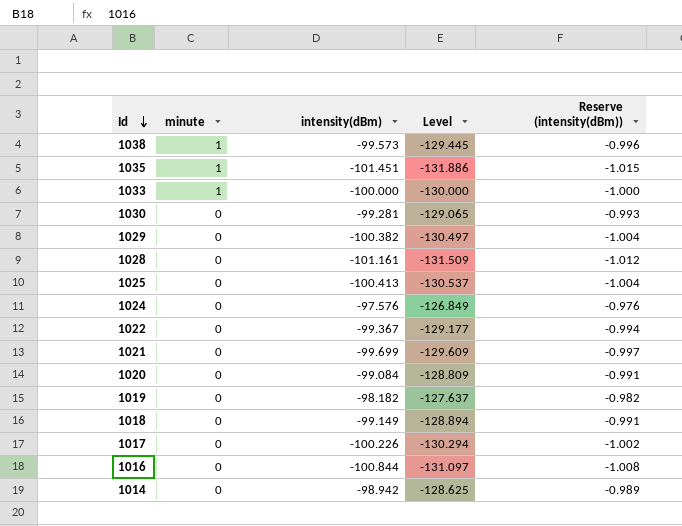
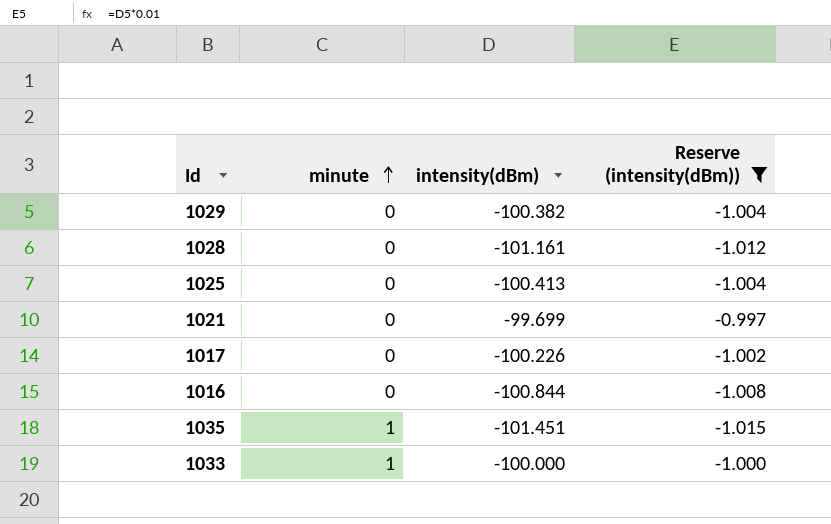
filter: none -> Reserve (intensity(dBm)) <= -0.997
row order: Id descending -> minute ascending
column Level | formula: [intensity(dBm)] * 1.3 -> none

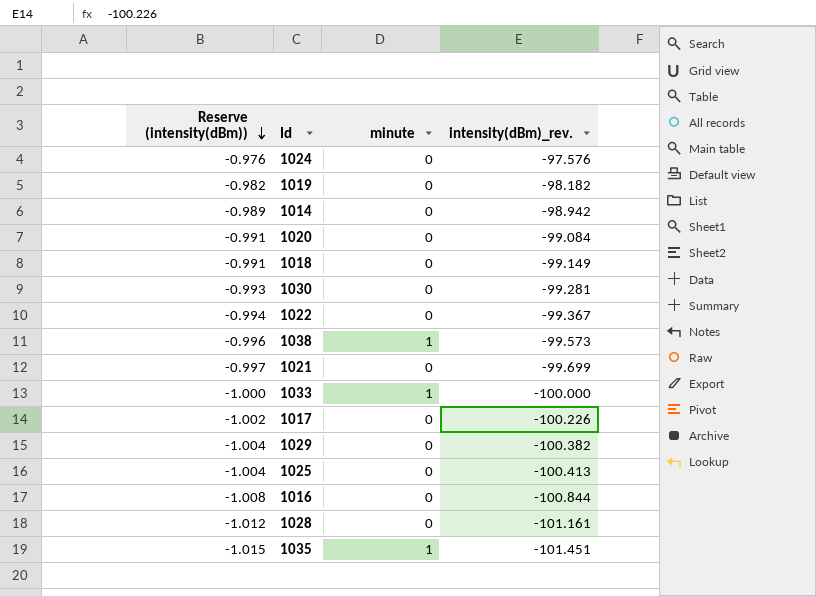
filter: Reserve (intensity(dBm)) <= -0.997 -> none
row order: minute ascending -> Reserve (intensity(dBm)) descending
column Reserve (intensity(dBm)) | position: 4 -> 1
column name: intensity(dBm) -> intensity(dBm)_rev.

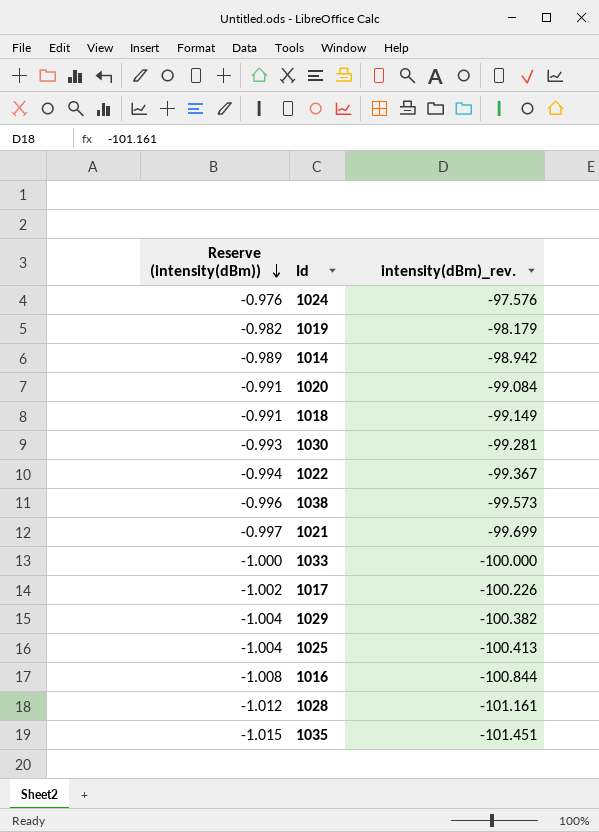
column minute | position: 3 -> none
1019 | intensity(dBm)_rev.: -98.182 -> -98.179

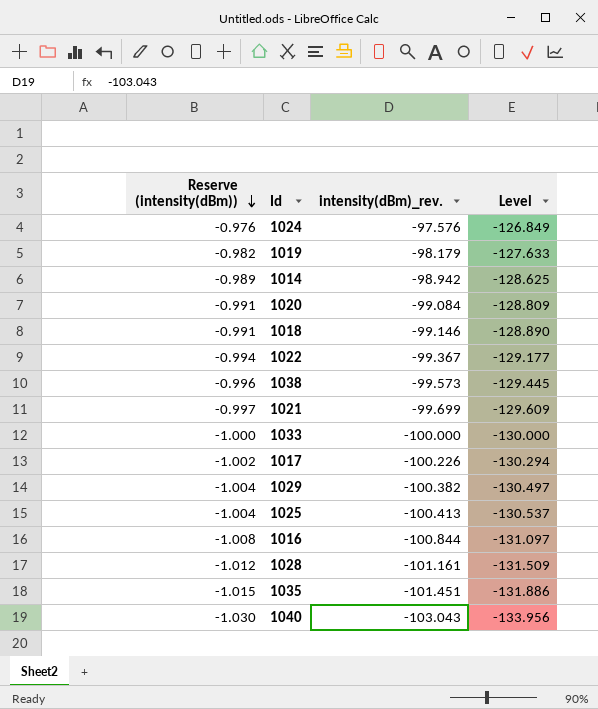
column Level | formula: none -> [intensity(dBm)_rev.] * 1.3
row 1030: -0.993 | -99.281 -> none
1018 | intensity(dBm)_rev.: -99.149 -> -99.146
row 1040: none -> -1.030 | -103.043 | -133.956

